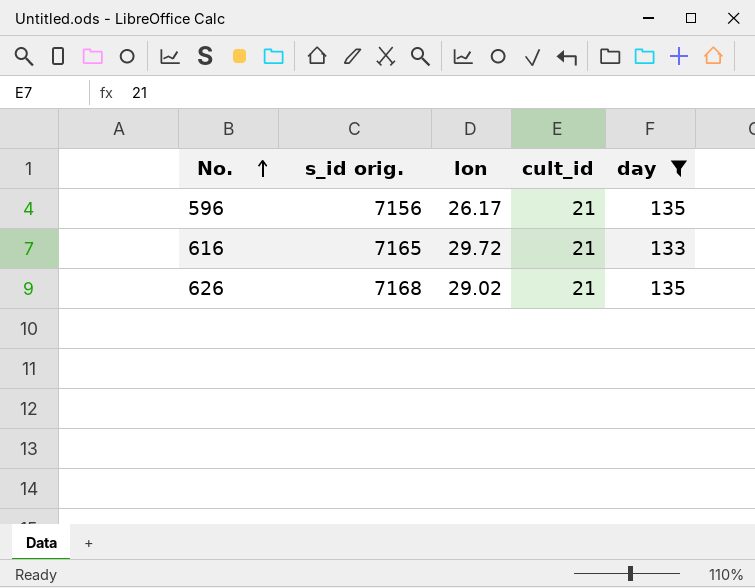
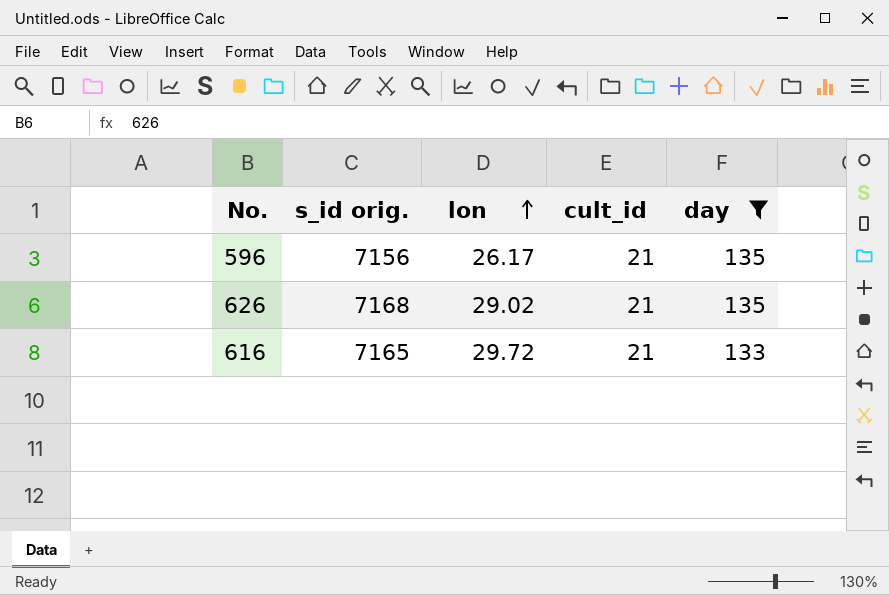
row order: No. ascending -> lon ascending

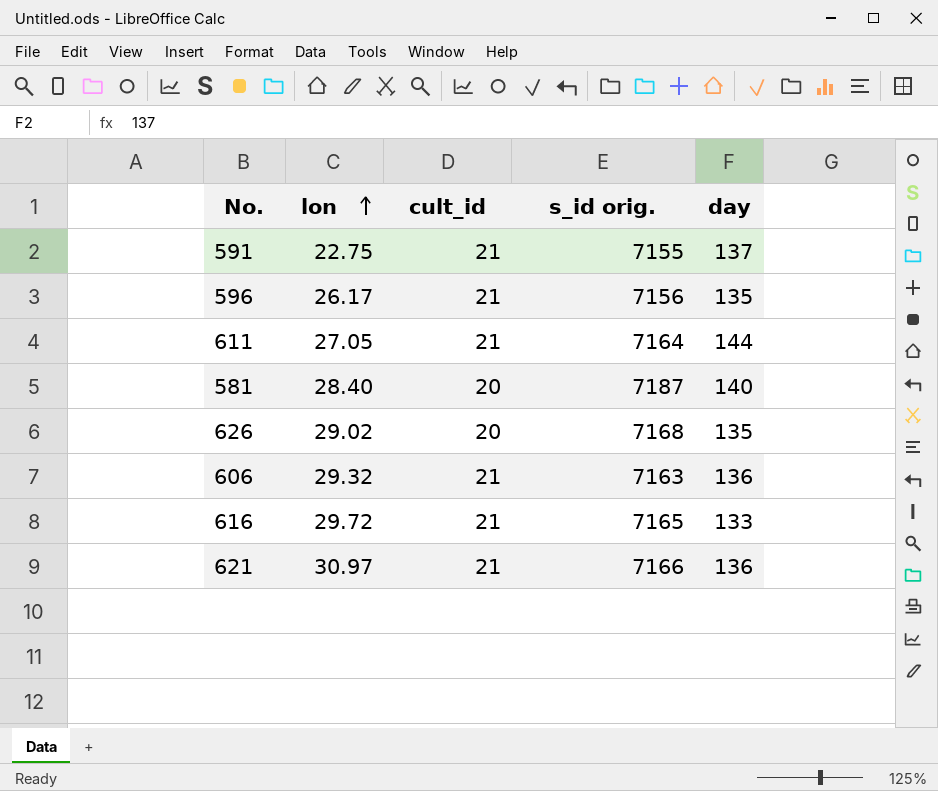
filter: day <= 135 -> none
column s_id orig. | position: 2 -> 4
626 | cult_id: 21 -> 20

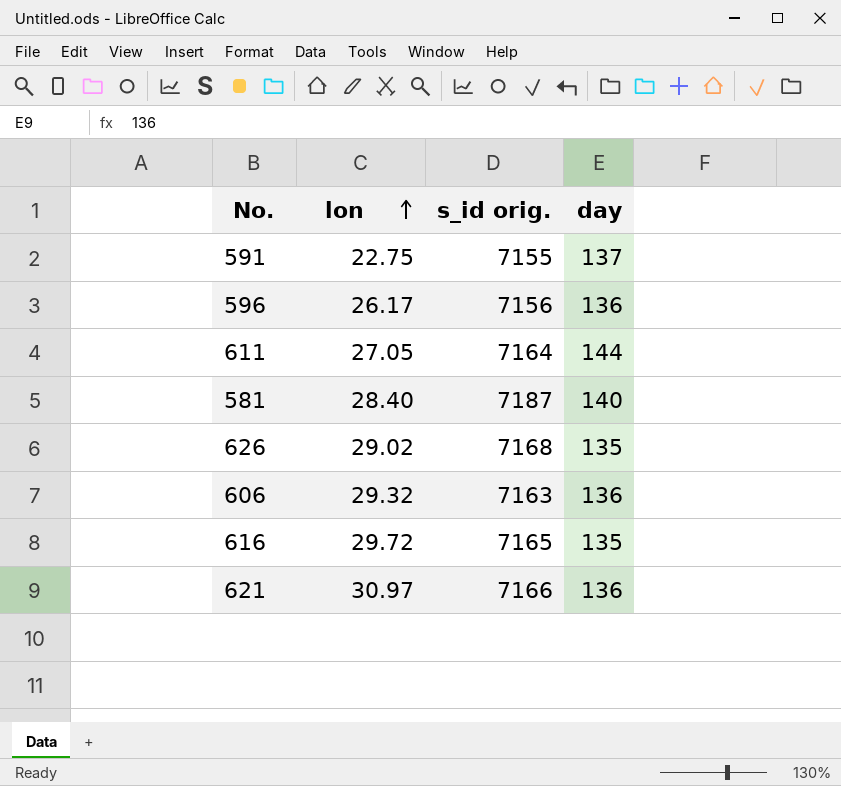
column cult_id | position: 3 -> none
596 | day: 135 -> 136
616 | day: 133 -> 135

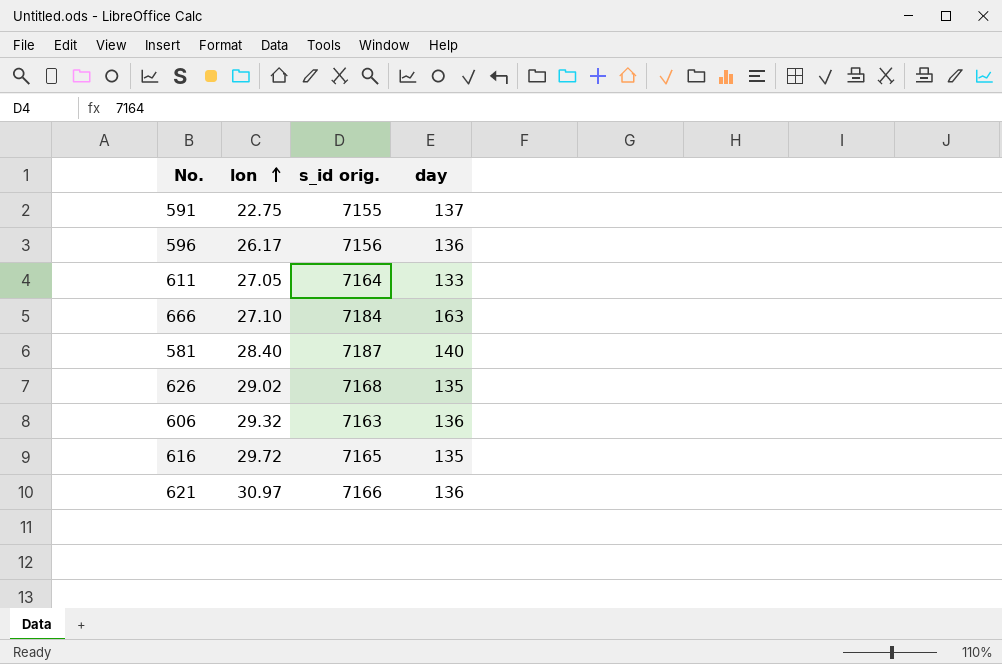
611 | day: 144 -> 133
row 666: none -> 27.10 | 7184 | 163

